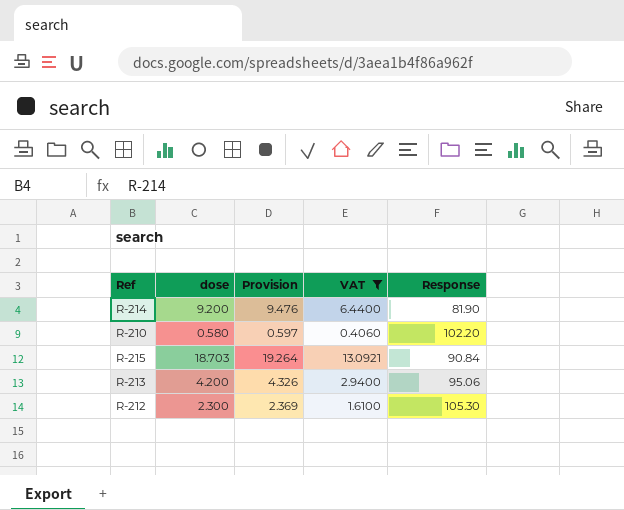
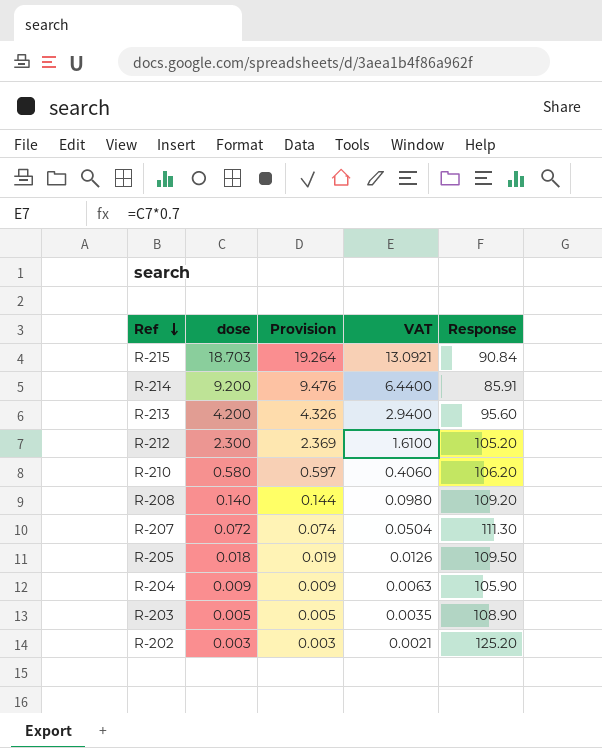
filter: VAT >= 0.4060 -> none
row order: none -> Ref descending
R-214 | Response: 81.90 -> 85.91
R-213 | Response: 95.06 -> 95.60
R-212 | Response: 105.30 -> 105.20
R-210 | Response: 102.20 -> 106.20

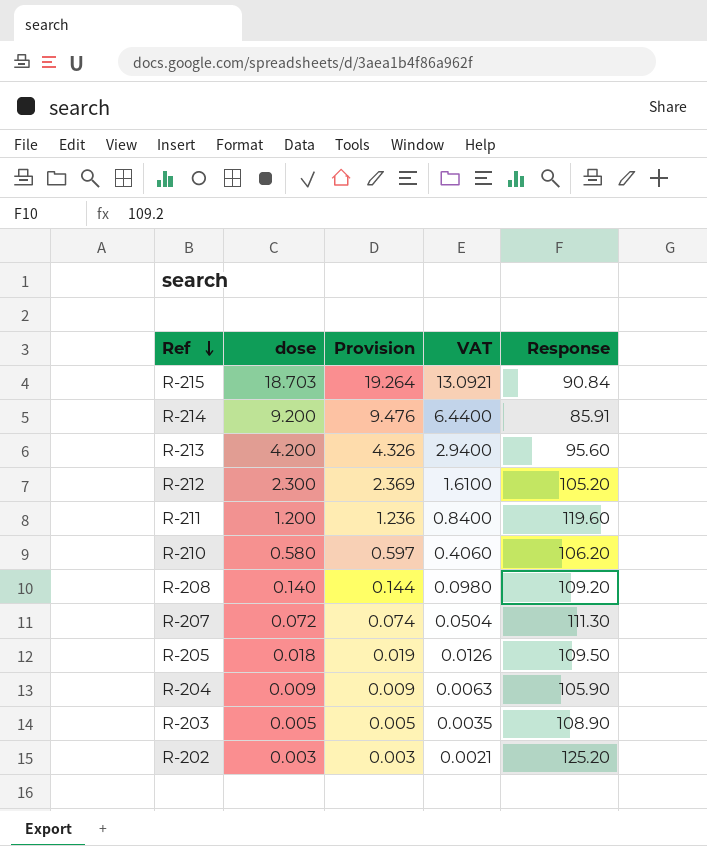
row R-211: none -> 1.200 | 1.236 | 0.8400 | 119.60

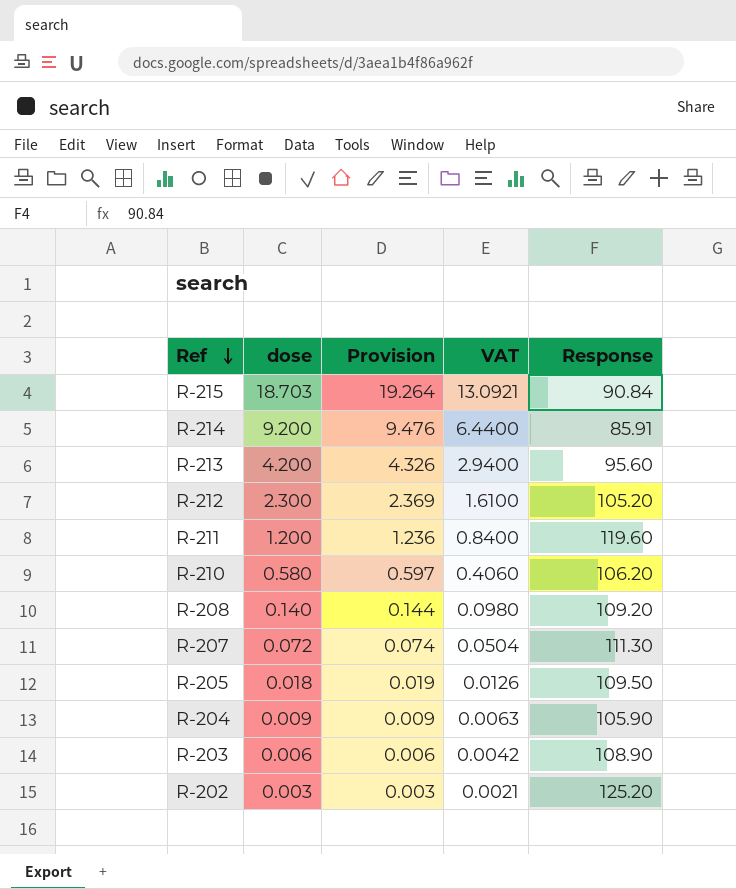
R-203 | dose: 0.005 -> 0.006
R-203 | Provision: 0.005 -> 0.006
R-203 | VAT: 0.0035 -> 0.0042

